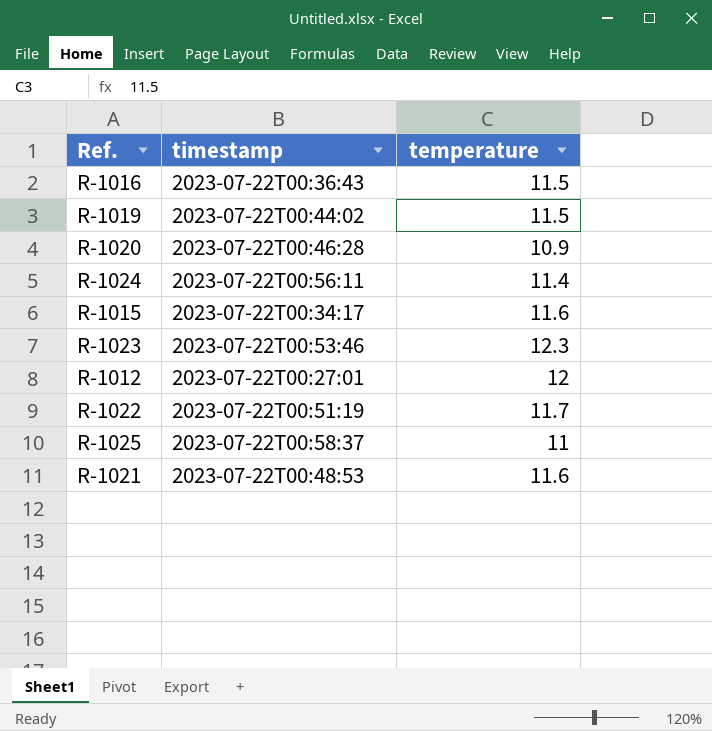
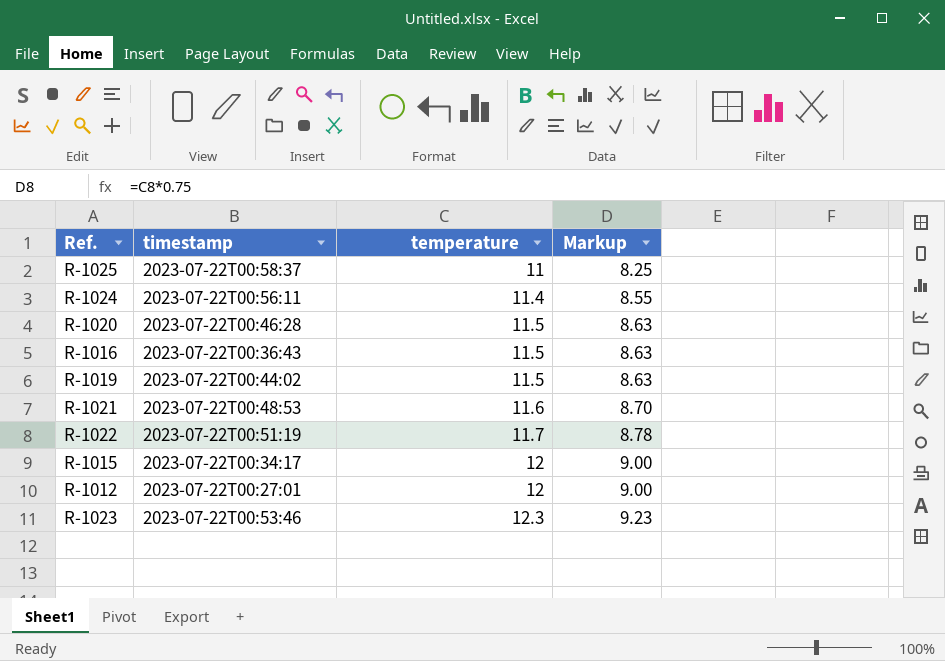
row order: none -> temperature ascending
column Markup | formula: none -> [temperature] * 0.75
R-1020 | temperature: 10.9 -> 11.5
R-1015 | temperature: 11.6 -> 12

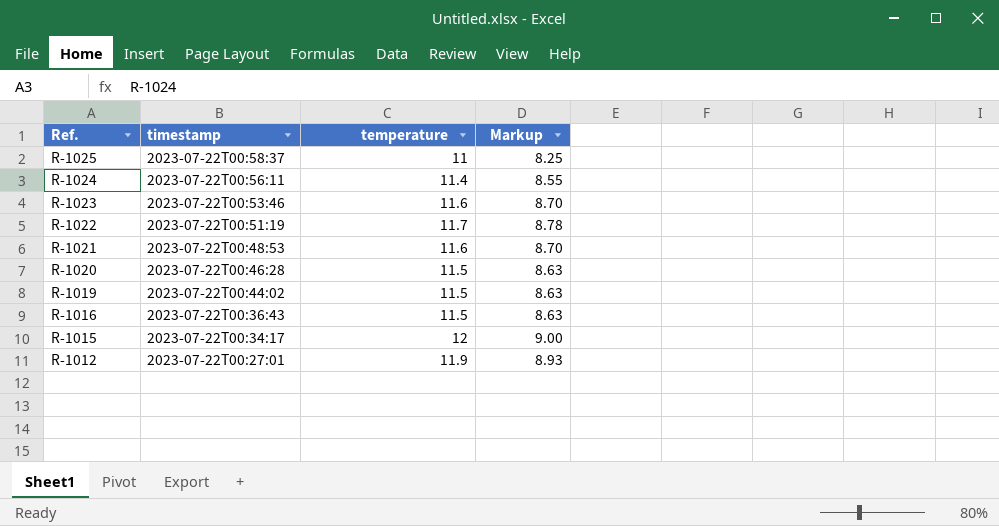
row order: temperature ascending -> Ref. descending
R-1023 | temperature: 12.3 -> 11.6
R-1023 | Markup: 9.23 -> 8.70
R-1012 | temperature: 12 -> 11.9
R-1012 | Markup: 9.00 -> 8.93

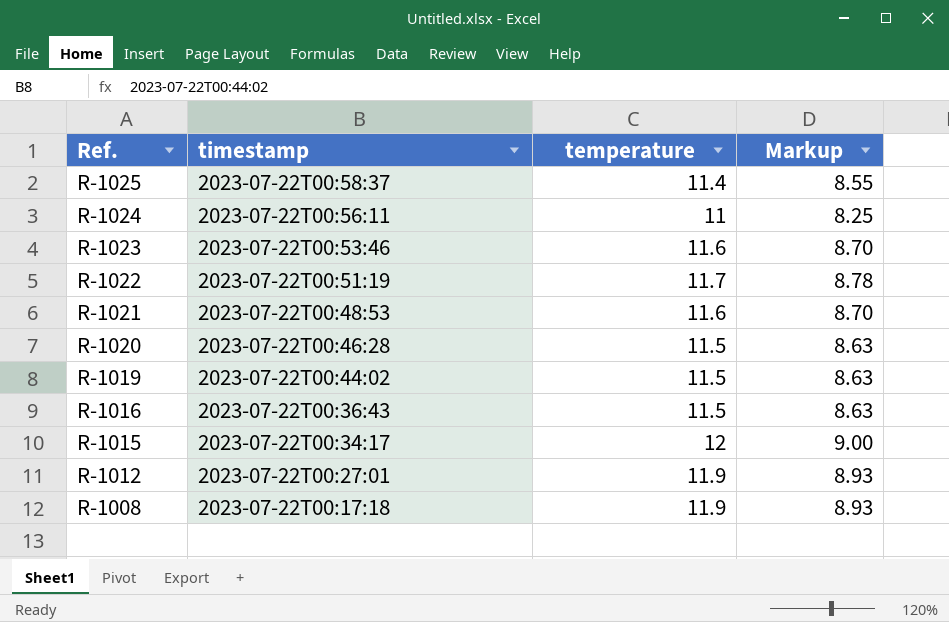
R-1025 | temperature: 11 -> 11.4
R-1025 | Markup: 8.25 -> 8.55
R-1024 | temperature: 11.4 -> 11
R-1024 | Markup: 8.55 -> 8.25
row R-1008: none -> 2023-07-22T00:17:18 | 11.9 | 8.93

